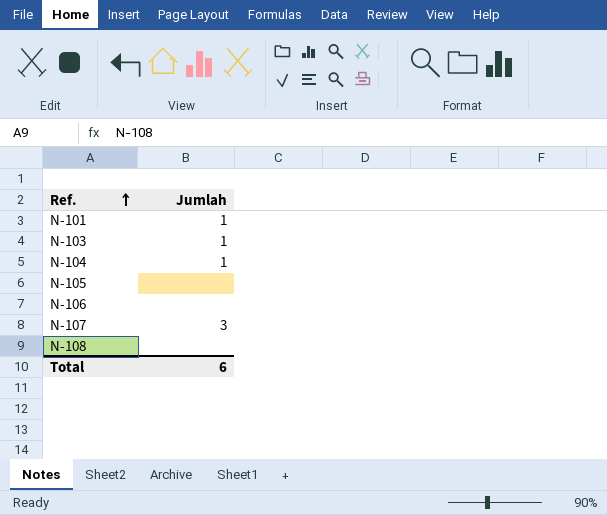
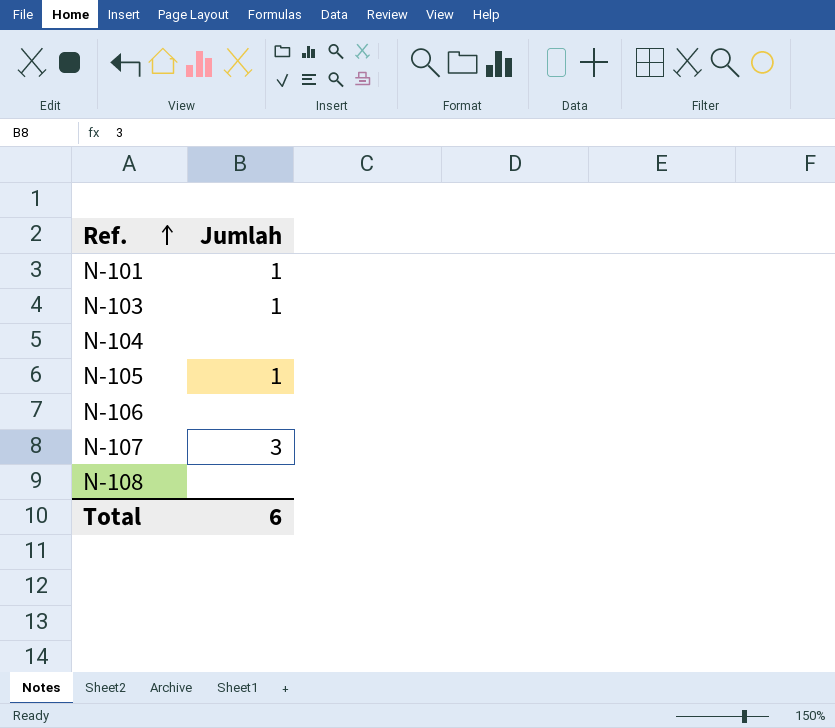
N-104 | Jumlah: 1 -> none
N-105 | Jumlah: none -> 1

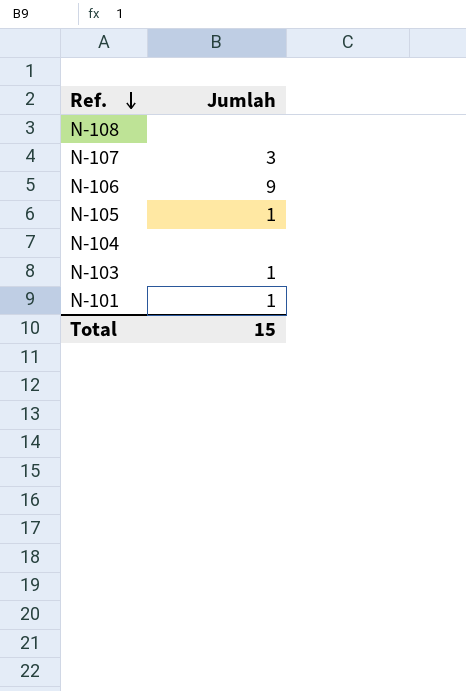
row order: Ref. ascending -> Ref. descending
N-106 | Jumlah: none -> 9
Total | Jumlah: 6 -> 15

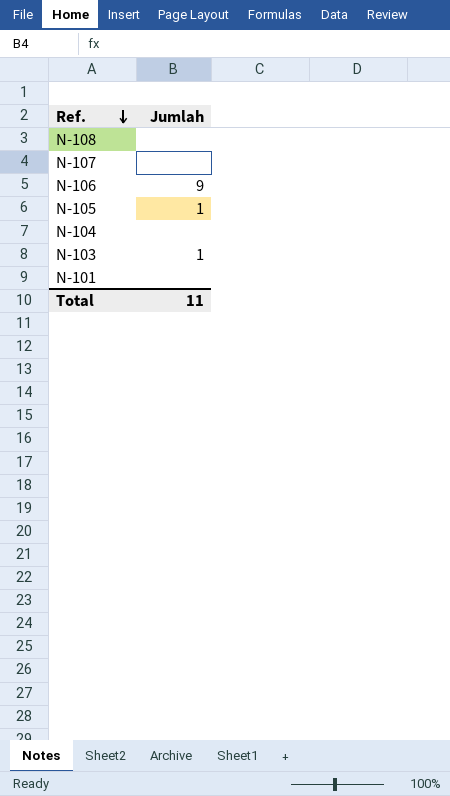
N-107 | Jumlah: 3 -> none
N-101 | Jumlah: 1 -> none
Total | Jumlah: 15 -> 11

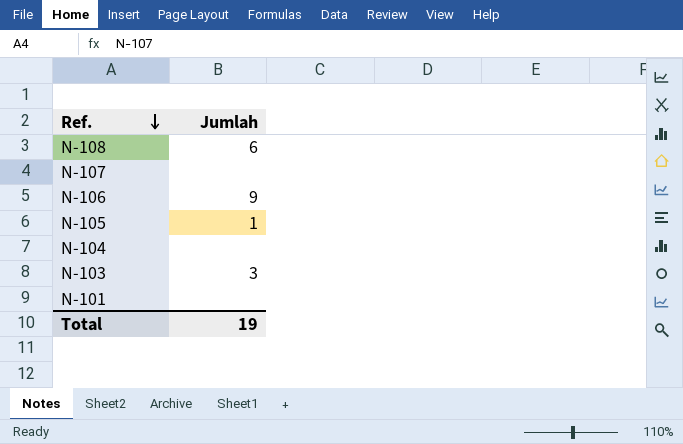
N-108 | Jumlah: none -> 6
N-103 | Jumlah: 1 -> 3
Total | Jumlah: 11 -> 19

